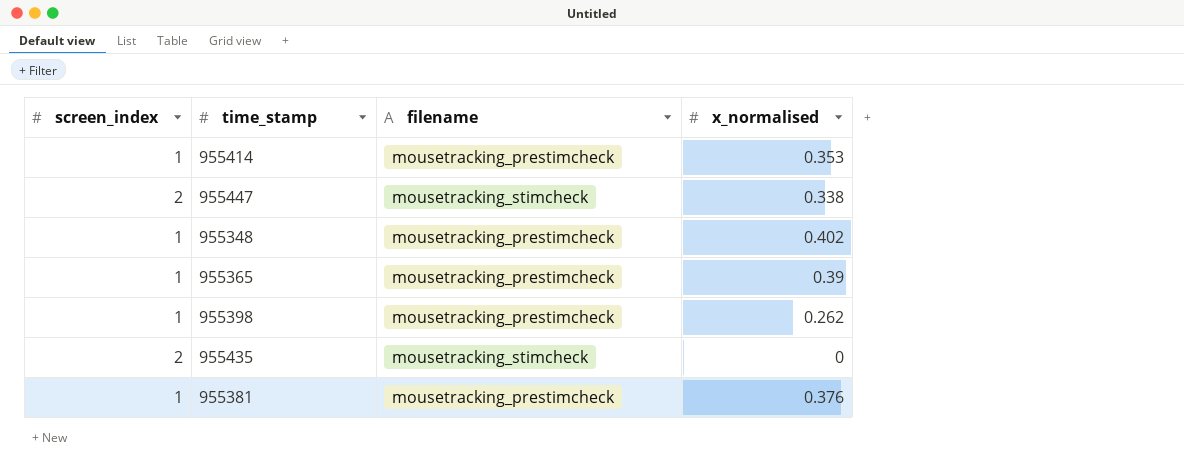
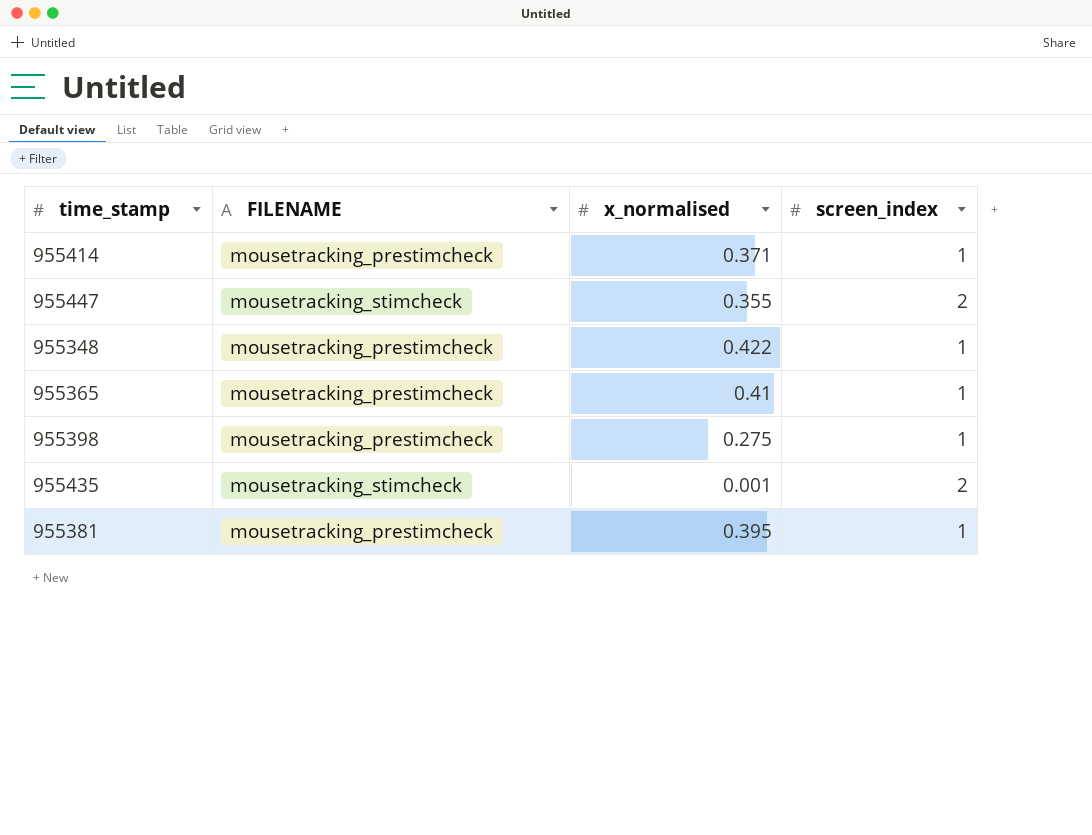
column name: filename -> FILENAME
column screen_index | position: 1 -> 4
955414 | x_normalised: 0.353 -> 0.371
955447 | x_normalised: 0.338 -> 0.355
955348 | x_normalised: 0.402 -> 0.422
955365 | x_normalised: 0.39 -> 0.41
955398 | x_normalised: 0.262 -> 0.275
955435 | x_normalised: 0 -> 0.001
955381 | x_normalised: 0.376 -> 0.395

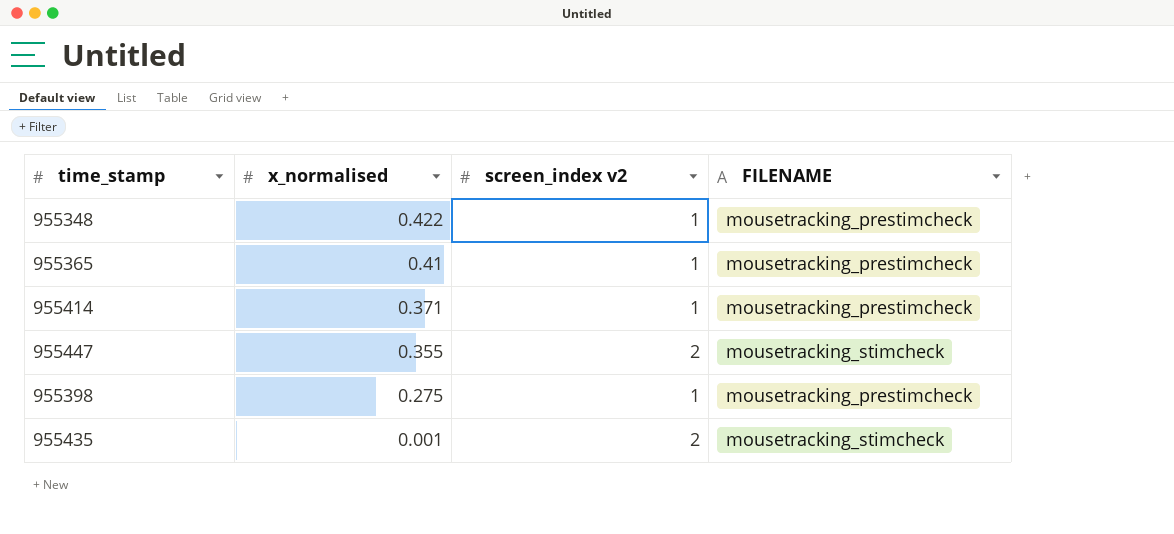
row order: none -> x_normalised descending
column name: screen_index -> screen_index v2
column FILENAME | position: 2 -> 4
row 955381: mousetracking_prestimcheck | 0.395 | 1 -> none

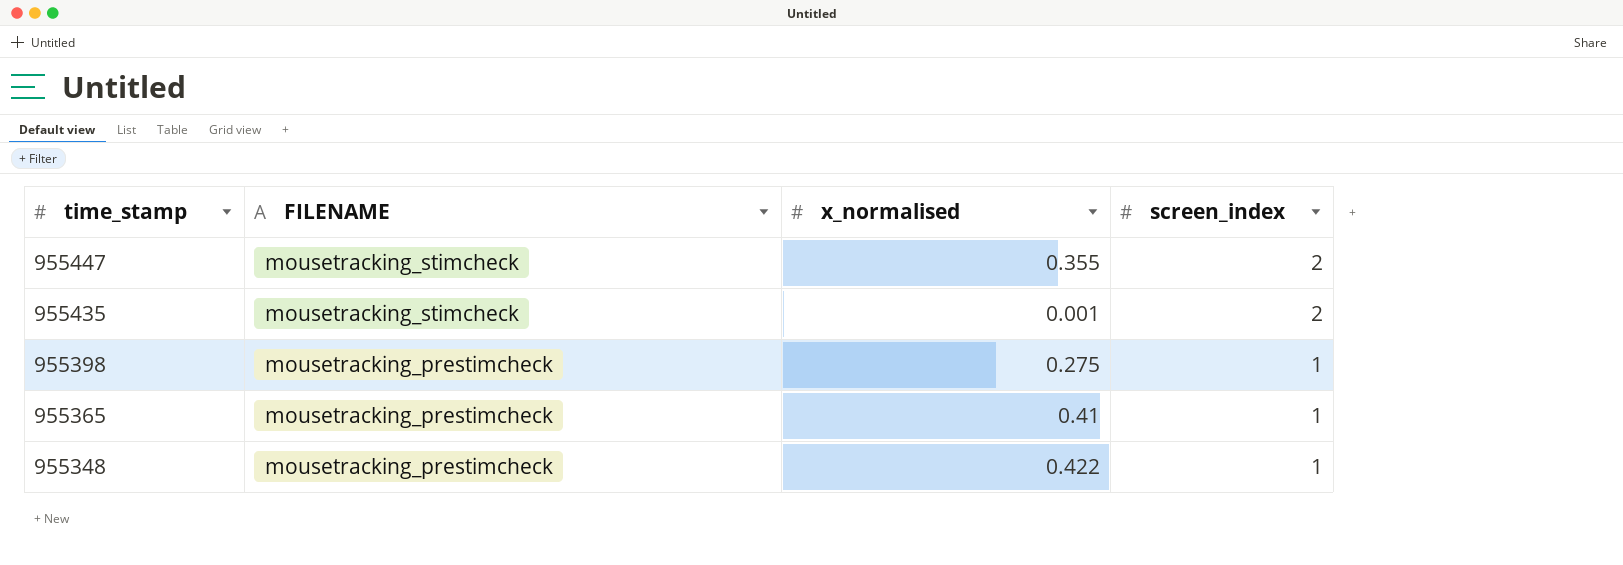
row order: x_normalised descending -> time_stamp descending
column FILENAME | position: 4 -> 2
column name: screen_index v2 -> screen_index
row 955414: 0.371 | 1 | mousetracking_prestimcheck -> none

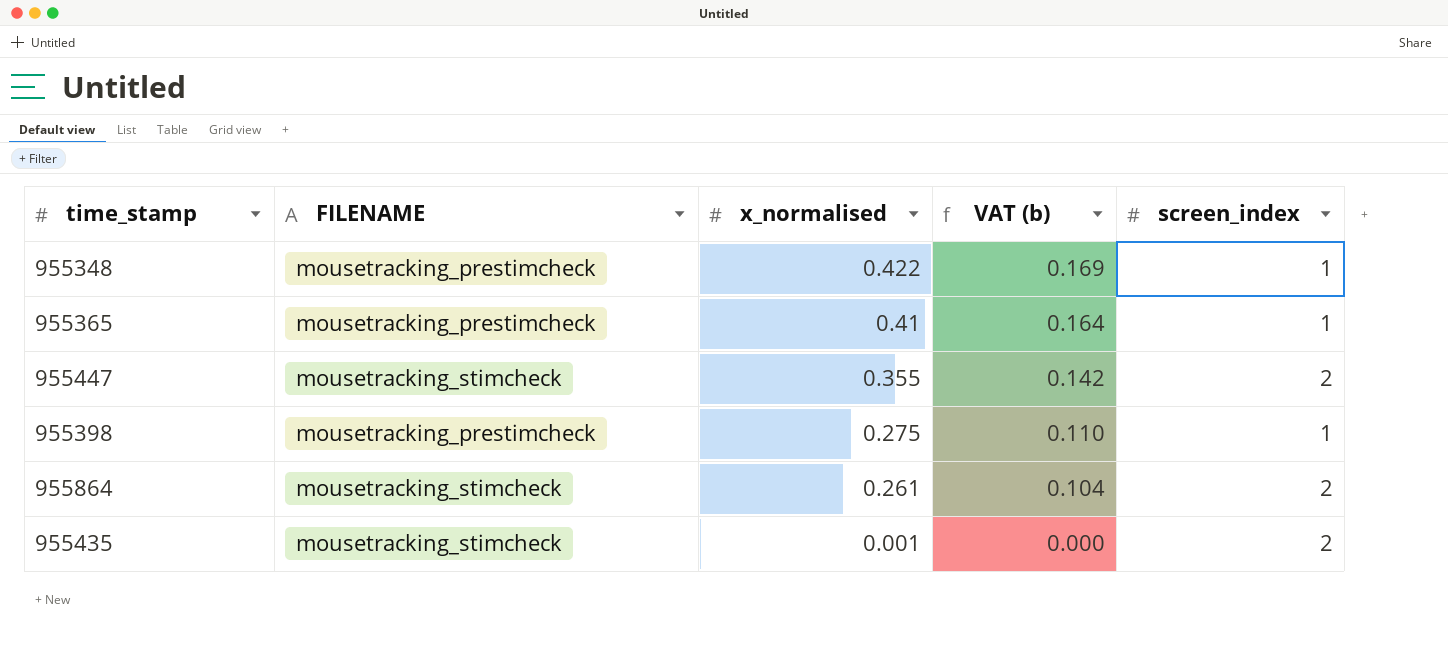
row order: time_stamp descending -> x_normalised descending
column VAT (b) | formula: none -> [x_normalised] * 0.4
row 955864: none -> mousetracking_stimcheck | 0.261 | 0.104 | 2

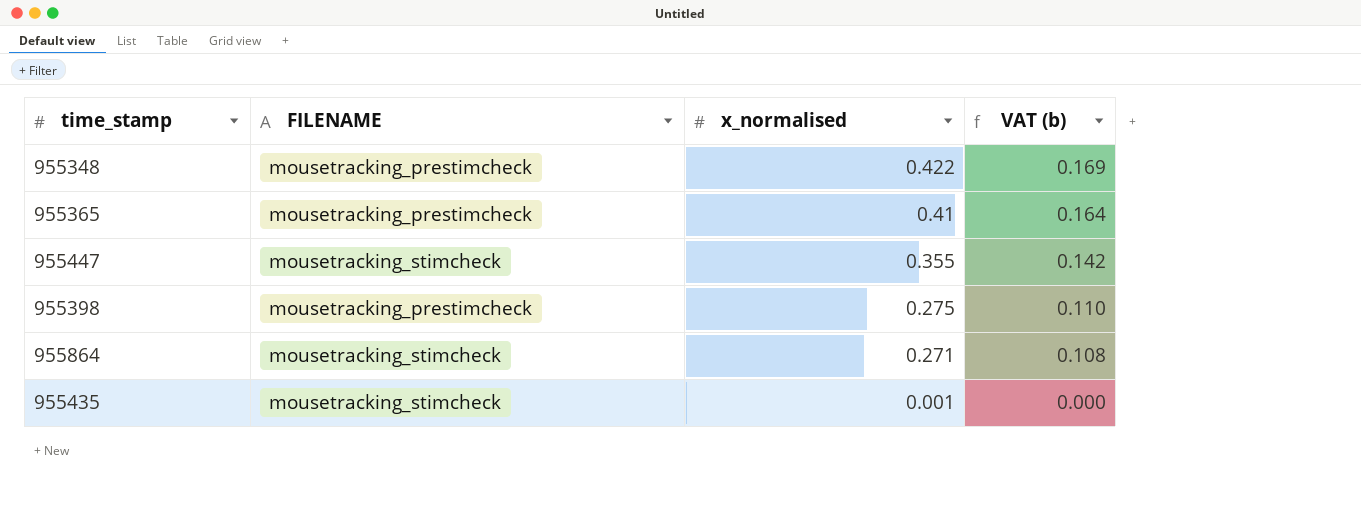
column screen_index | position: 5 -> none
955864 | x_normalised: 0.261 -> 0.271
955864 | VAT (b): 0.104 -> 0.108

